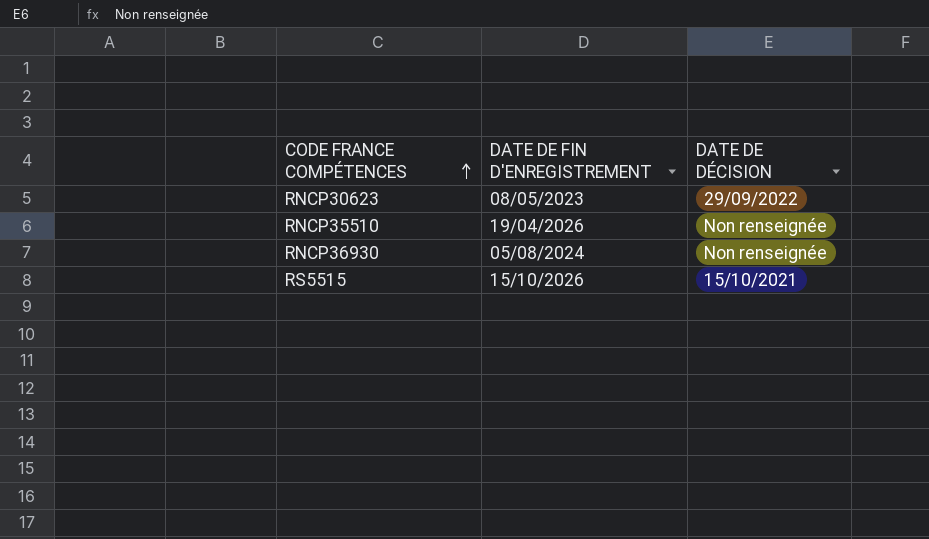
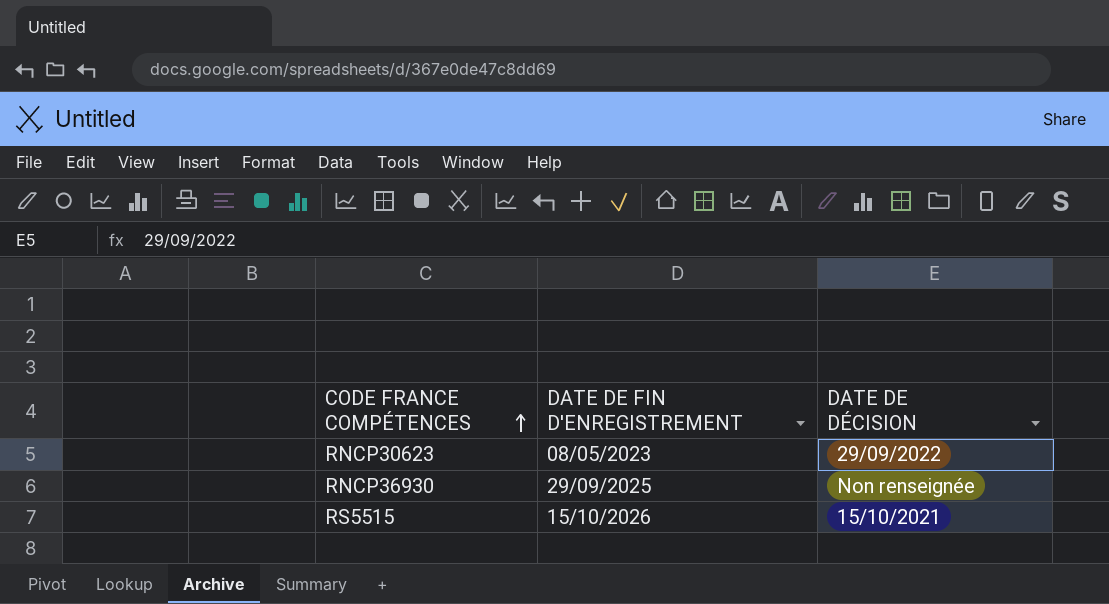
row RNCP35510: 19/04/2026 | Non renseignée -> none
RNCP36930 | DATE DE FIN D'ENREGISTREMENT: 05/08/2024 -> 29/09/2025

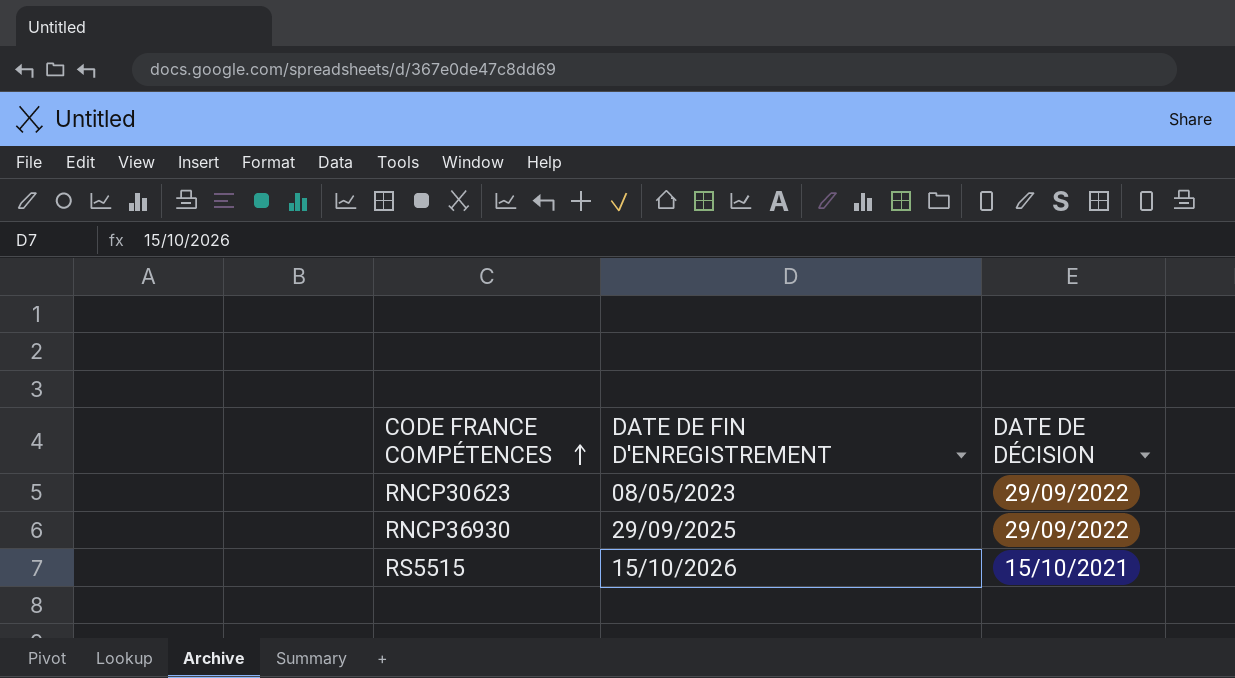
RNCP36930 | DATE DE DÉCISION: Non renseignée -> 29/09/2022

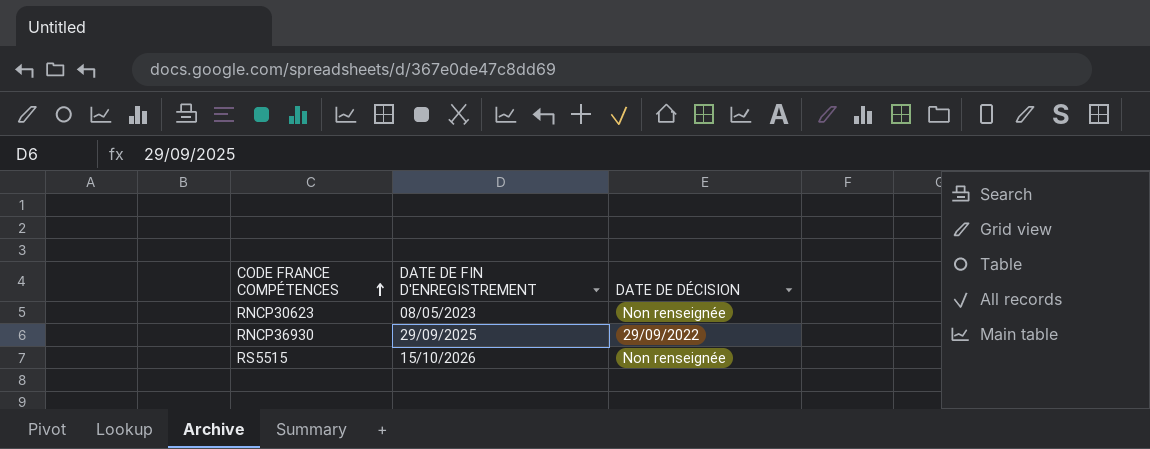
RNCP30623 | DATE DE DÉCISION: 29/09/2022 -> Non renseignée
RS5515 | DATE DE DÉCISION: 15/10/2021 -> Non renseignée

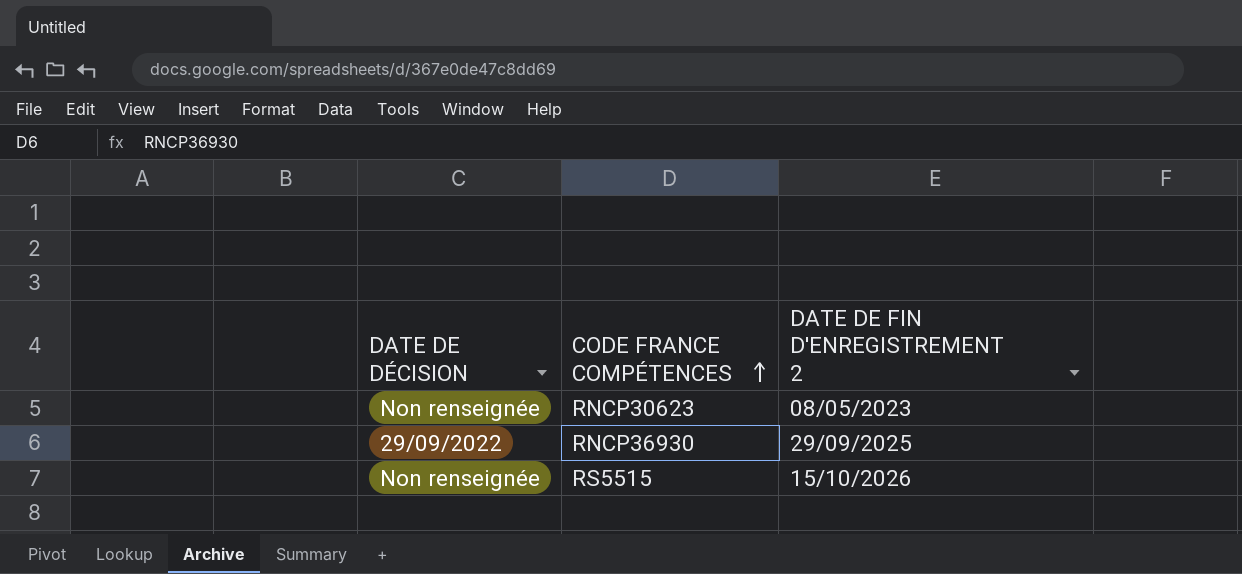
column DATE DE DÉCISION | position: 3 -> 1
column name: DATE DE FIN D'ENREGISTREMENT -> DATE DE FIN D'ENREGISTREMENT 2

